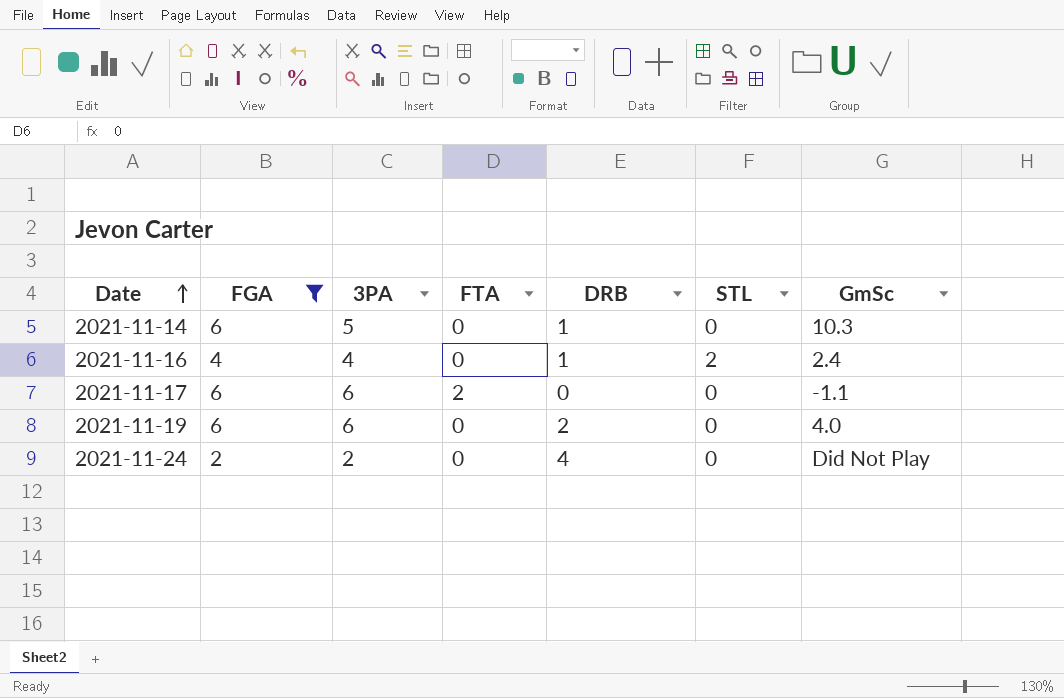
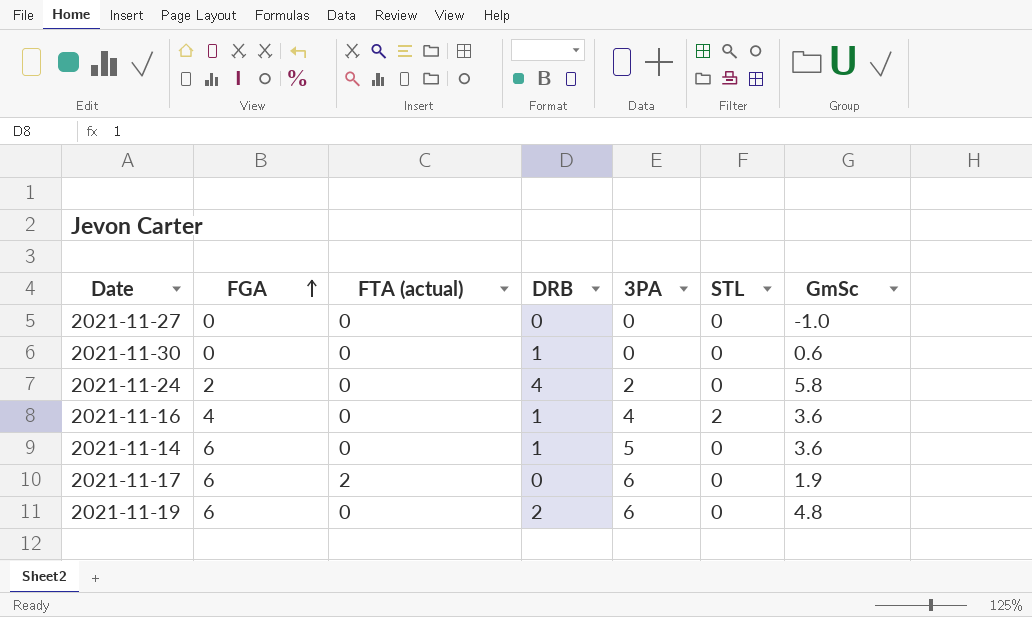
filter: FGA != 0 -> none
row order: Date ascending -> FGA ascending
column name: FTA -> FTA (actual)
column 3PA | position: 3 -> 5
2021-11-24 | GmSc: Did Not Play -> 5.8
2021-11-16 | GmSc: 2.4 -> 3.6
2021-11-14 | GmSc: 10.3 -> 3.6
2021-11-17 | GmSc: -1.1 -> 1.9
2021-11-19 | GmSc: 4.0 -> 4.8

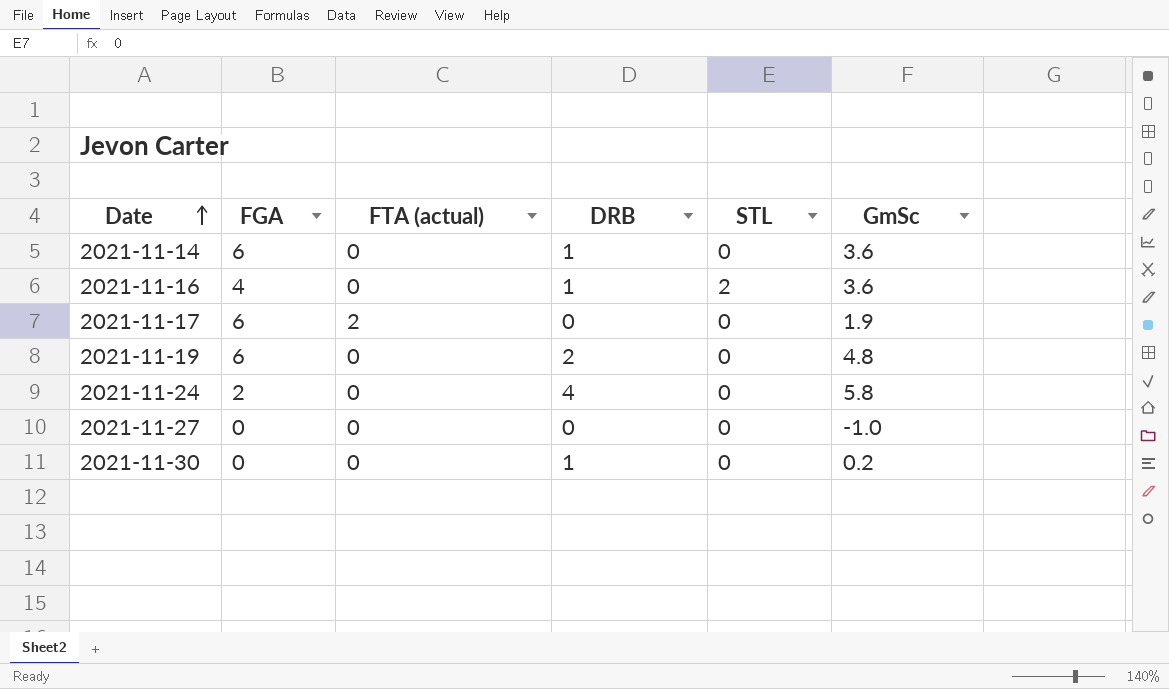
row order: FGA ascending -> Date ascending
column 3PA | position: 5 -> none
2021-11-30 | GmSc: 0.6 -> 0.2

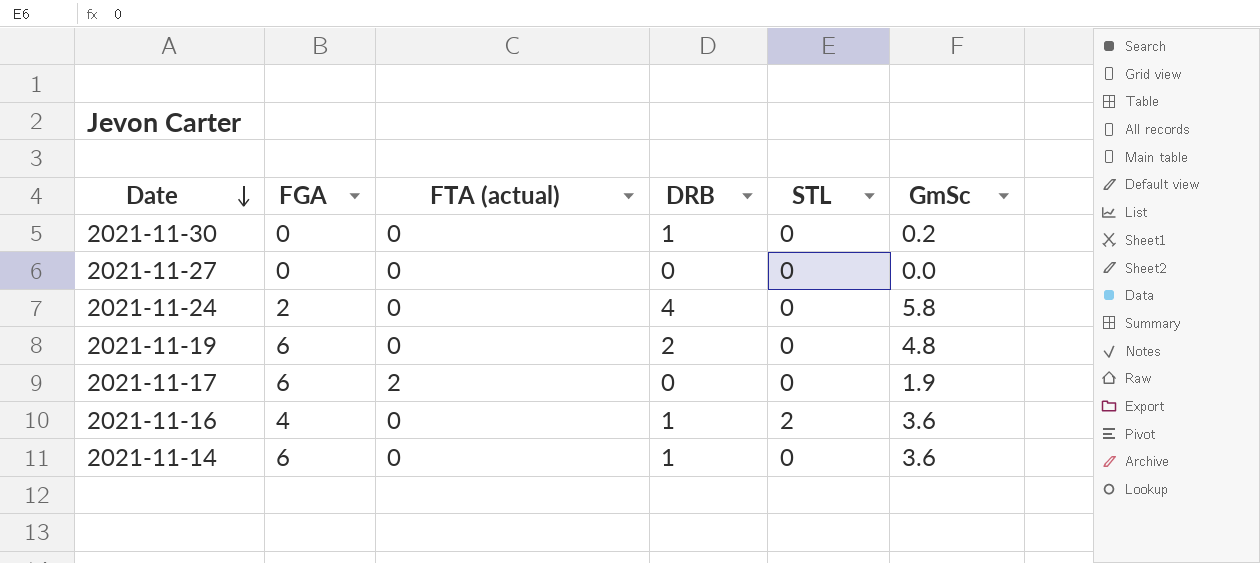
row order: Date ascending -> Date descending
2021-11-27 | GmSc: -1.0 -> 0.0

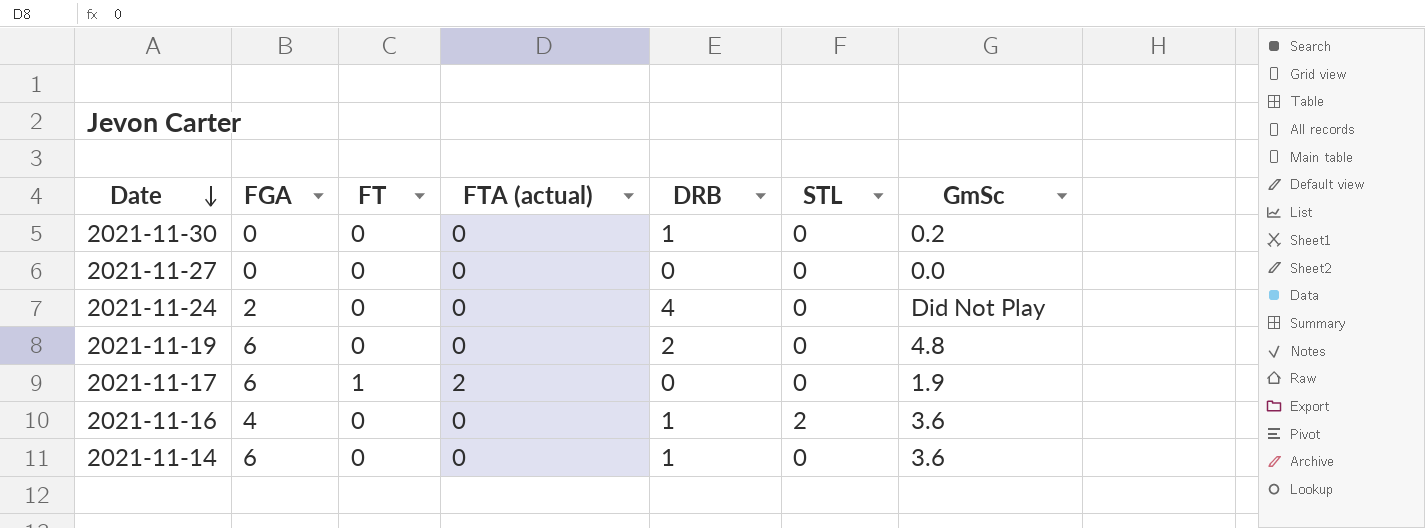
column FT | position: none -> 3
2021-11-24 | GmSc: 5.8 -> Did Not Play

